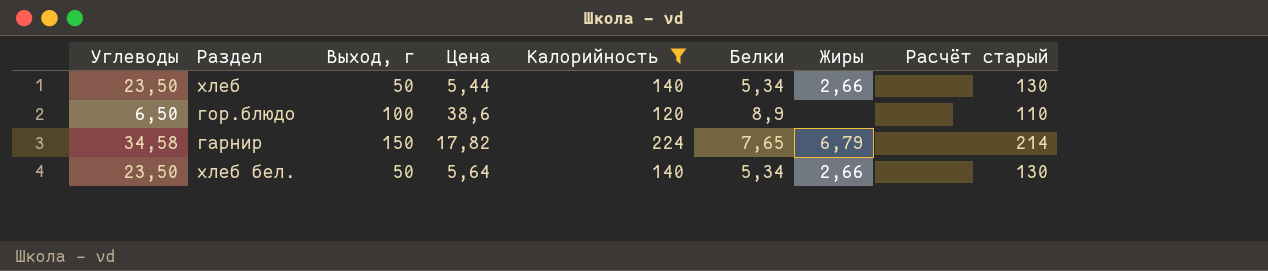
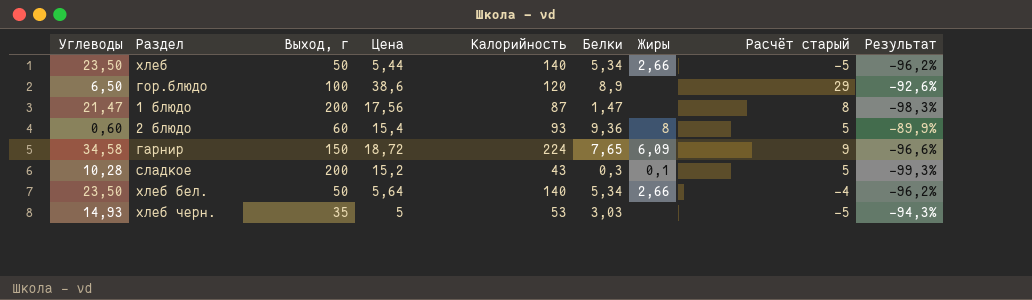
filter: Калорийность >= 120 -> none
column Расчёт старый | formula: [Калорийность] - 10 -> [Цена] - 10
column Результат | formula: none -> ([Белки] - [Калорийность]) / [Калорийность]
гарнир | Цена: 17,82 -> 18,72
гарнир | Жиры: 6,79 -> 6,09

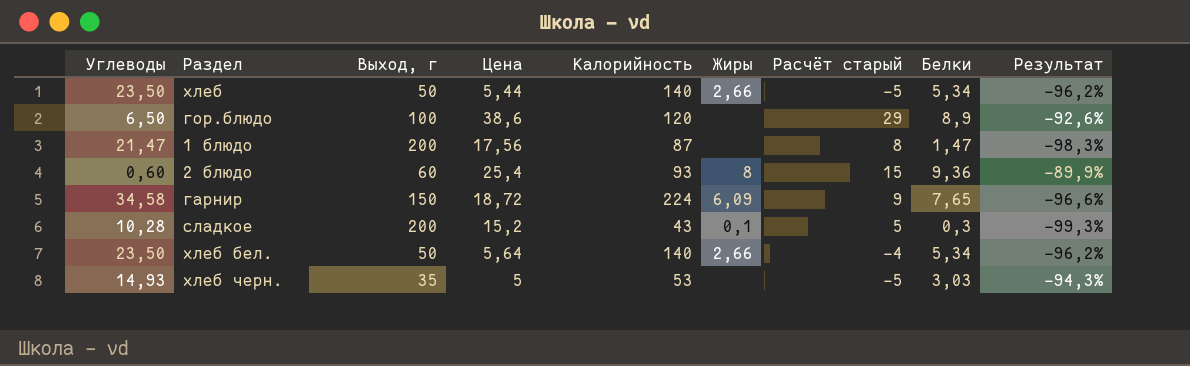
column Белки | position: 6 -> 8
2 блюдо | Цена: 15,4 -> 25,4
2 блюдо | Расчёт старый: 5 -> 15

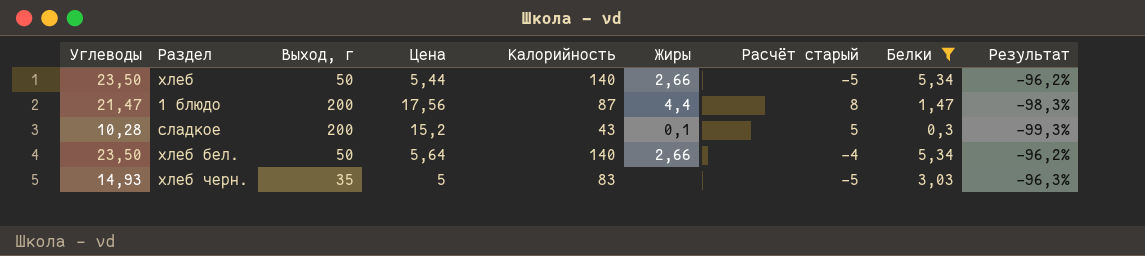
filter: none -> Белки <= 5,34
1 блюдо | Жиры: none -> 4,4
хлеб черн. | Калорийность: 53 -> 83
хлеб черн. | Результат: -94,3% -> -96,3%

